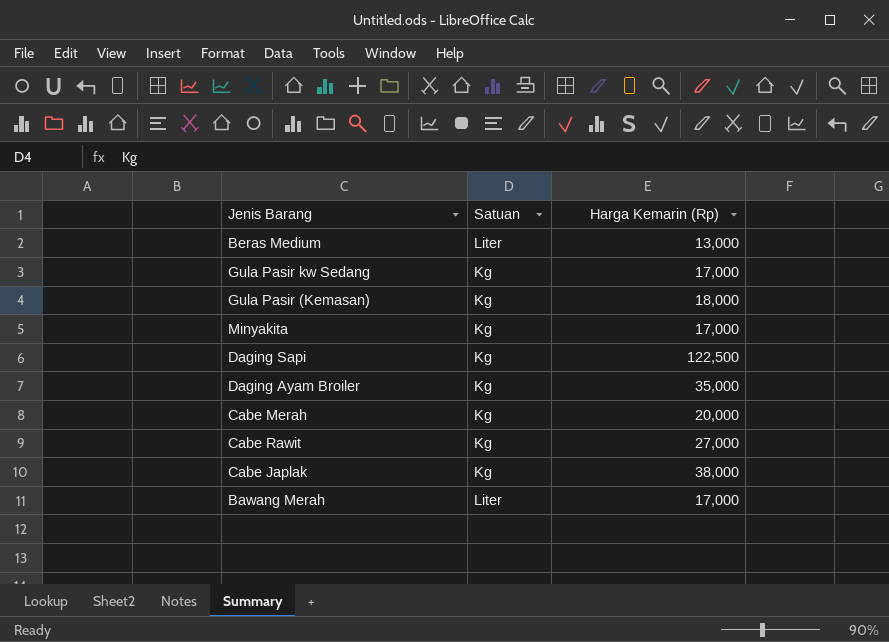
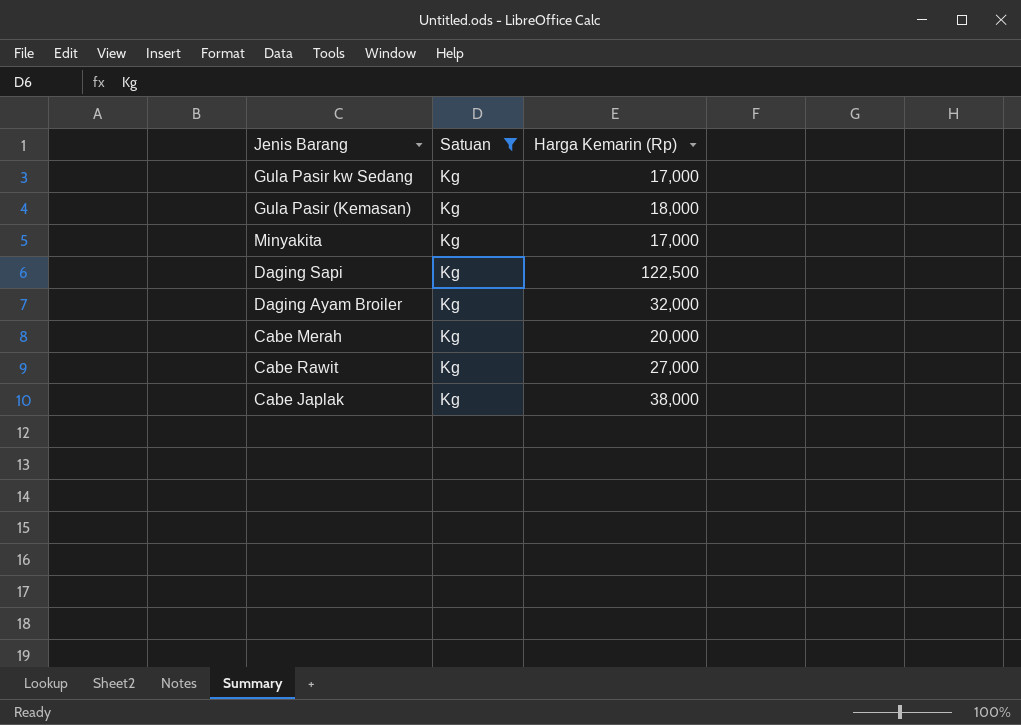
filter: none -> Satuan = Kg
Daging Ayam Broiler | Harga Kemarin (Rp): 35,000 -> 32,000

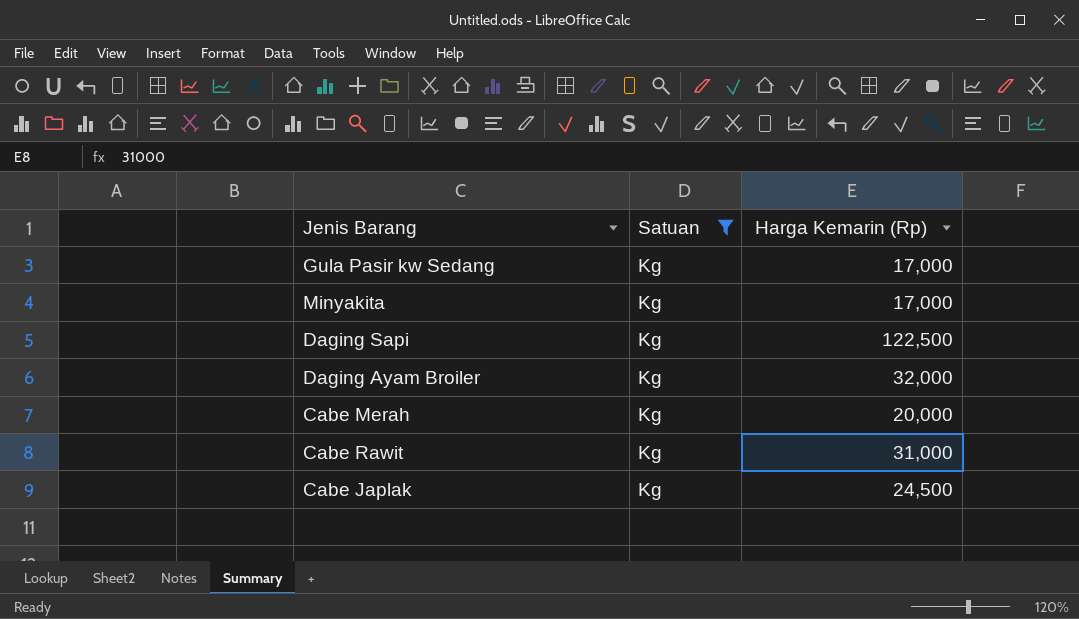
row Gula Pasir (Kemasan): Kg | 18,000 -> none
Cabe Rawit | Harga Kemarin (Rp): 27,000 -> 31,000
Cabe Japlak | Harga Kemarin (Rp): 38,000 -> 24,500

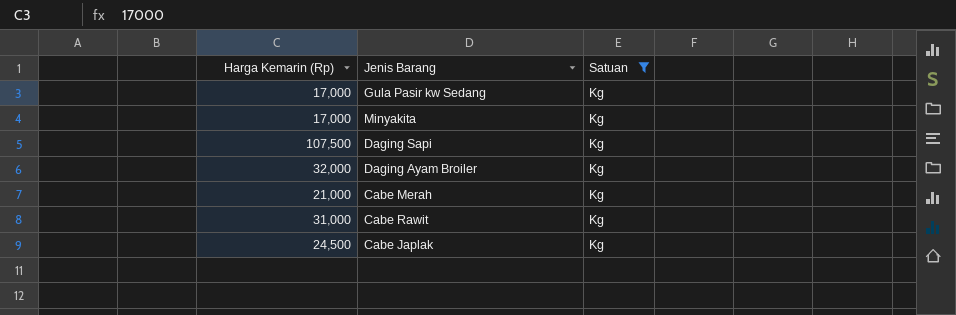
column Harga Kemarin (Rp) | position: 3 -> 1
Daging Sapi | Harga Kemarin (Rp): 122,500 -> 107,500
Cabe Merah | Harga Kemarin (Rp): 20,000 -> 21,000

